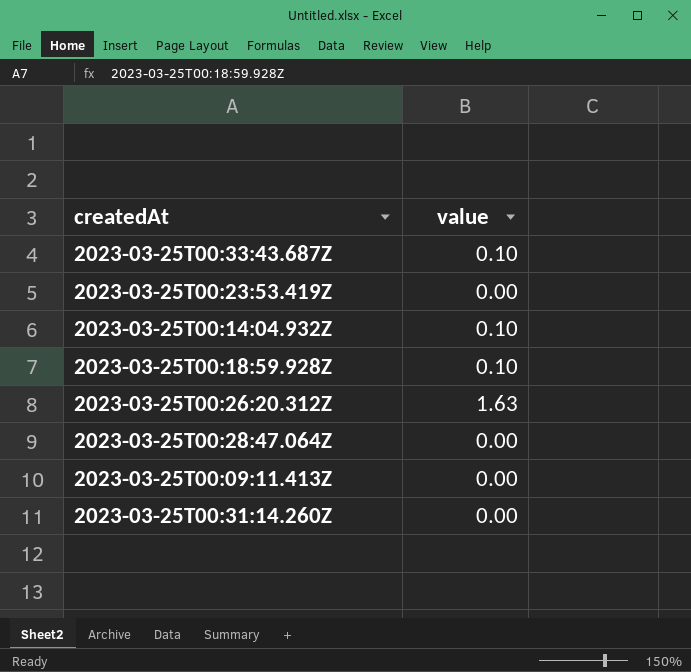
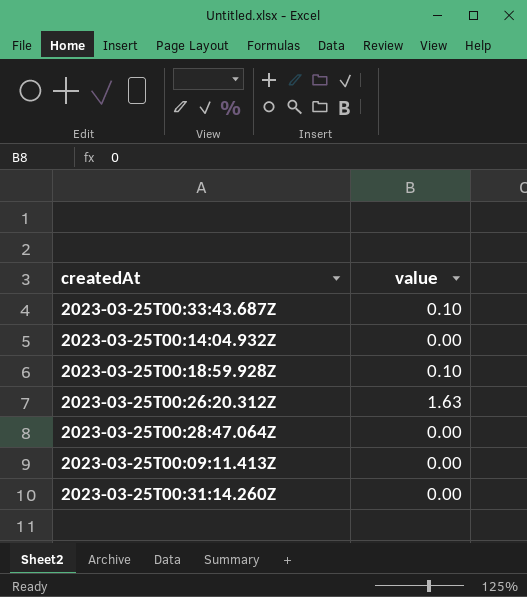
row 2023-03-25T00:23:53.419Z: 0.00 -> none
2023-03-25T00:14:04.932Z | value: 0.10 -> 0.00

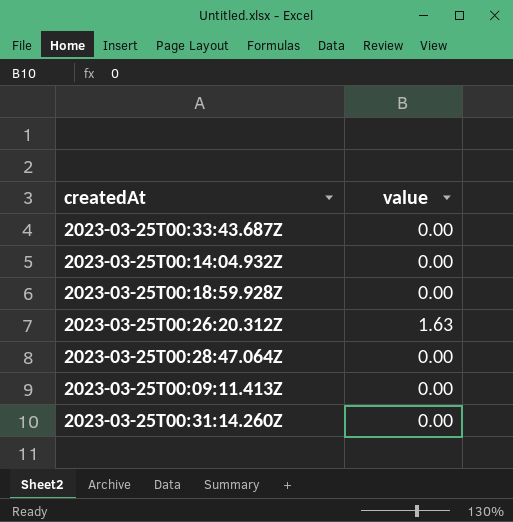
2023-03-25T00:33:43.687Z | value: 0.10 -> 0.00
2023-03-25T00:18:59.928Z | value: 0.10 -> 0.00

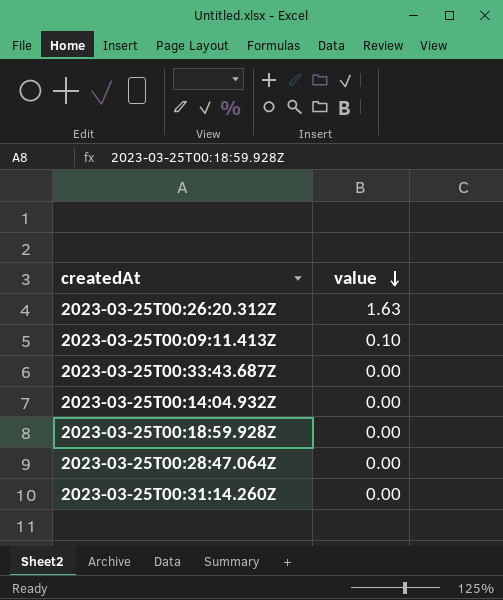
row order: none -> value descending
2023-03-25T00:09:11.413Z | value: 0.00 -> 0.10

